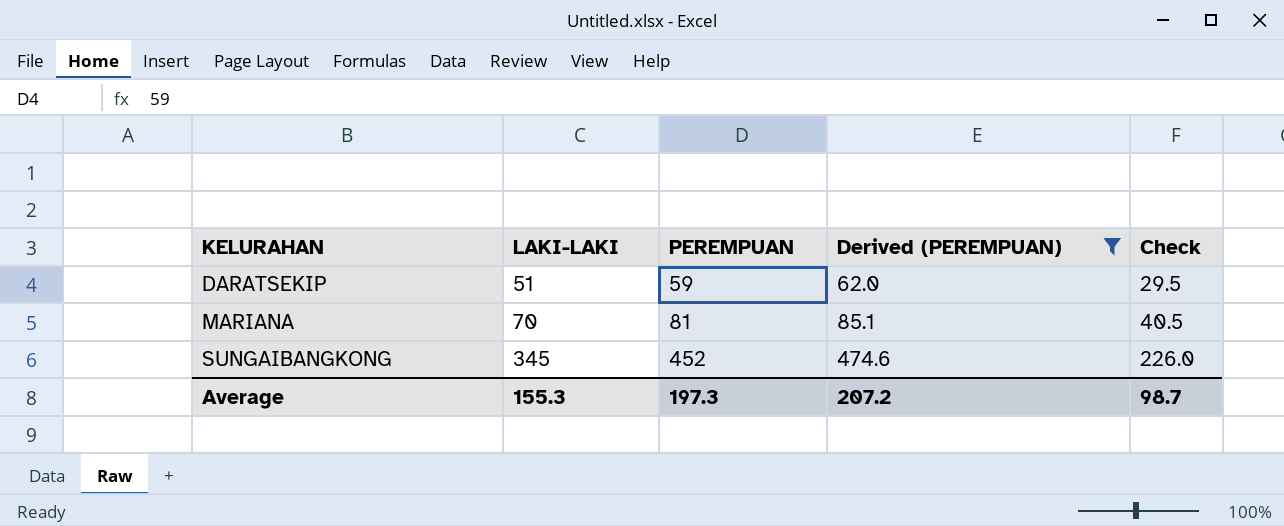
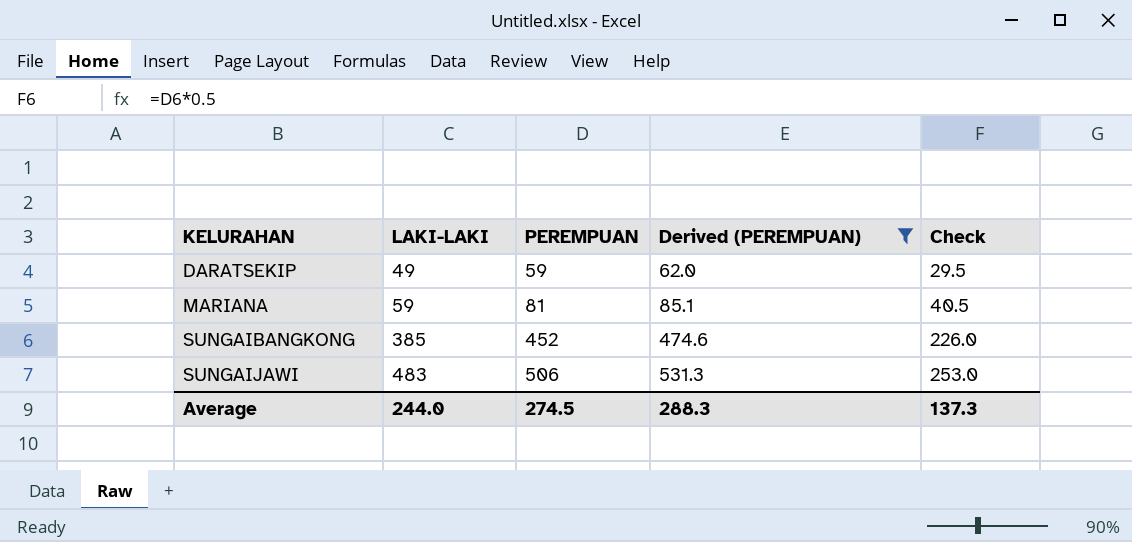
DARATSEKIP | LAKI-LAKI: 51 -> 49
MARIANA | LAKI-LAKI: 70 -> 59
SUNGAIBANGKONG | LAKI-LAKI: 345 -> 385
row SUNGAIJAWI: none -> 483 | 506 | 531.3 | 253.0
Average | LAKI-LAKI: 155.3 -> 244.0
Average | PEREMPUAN: 197.3 -> 274.5
Average | Derived (PEREMPUAN): 207.2 -> 288.3
Average | Check: 98.7 -> 137.3

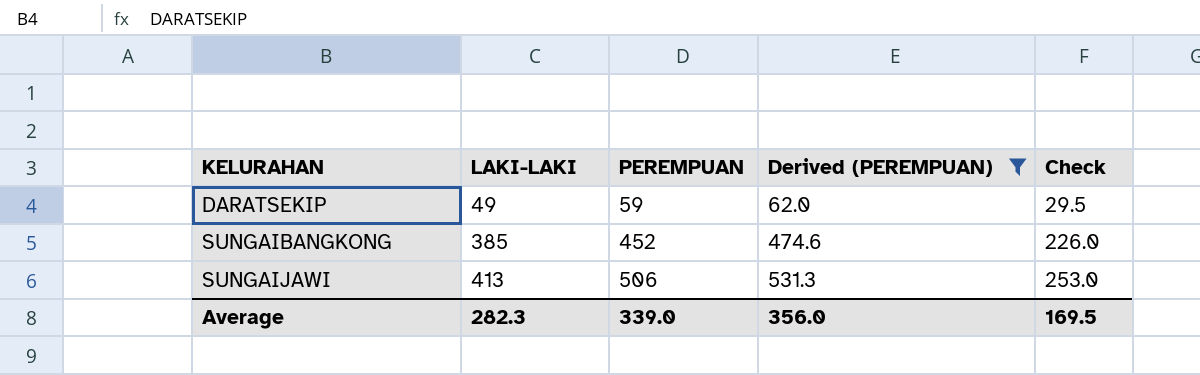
row MARIANA: 59 | 81 | 85.1 | 40.5 -> none
SUNGAIJAWI | LAKI-LAKI: 483 -> 413
Average | LAKI-LAKI: 244.0 -> 282.3
Average | PEREMPUAN: 274.5 -> 339.0
Average | Derived (PEREMPUAN): 288.3 -> 356.0
Average | Check: 137.3 -> 169.5

